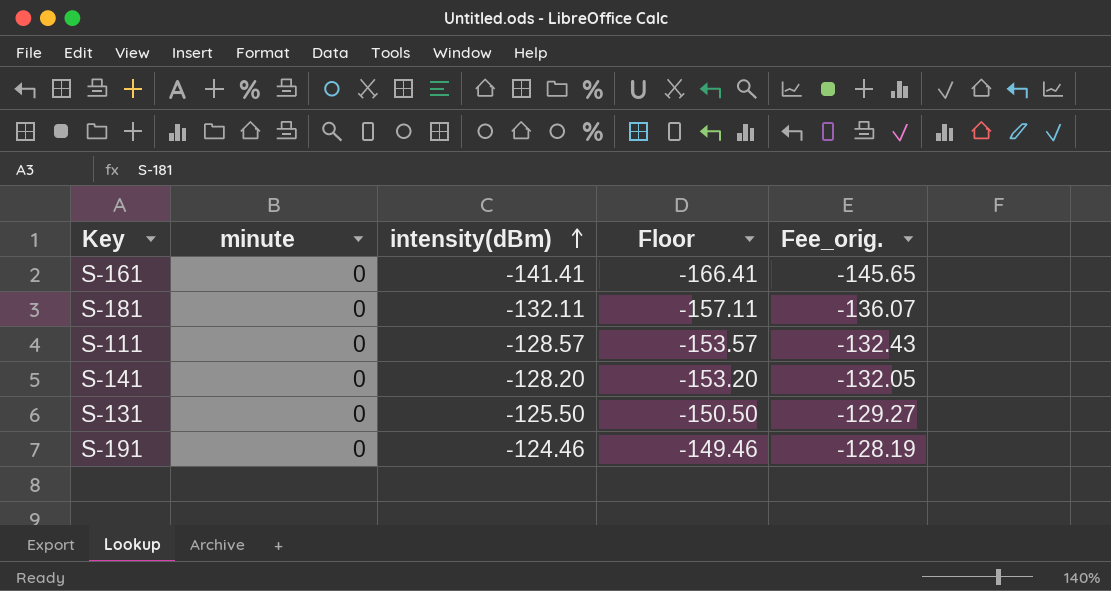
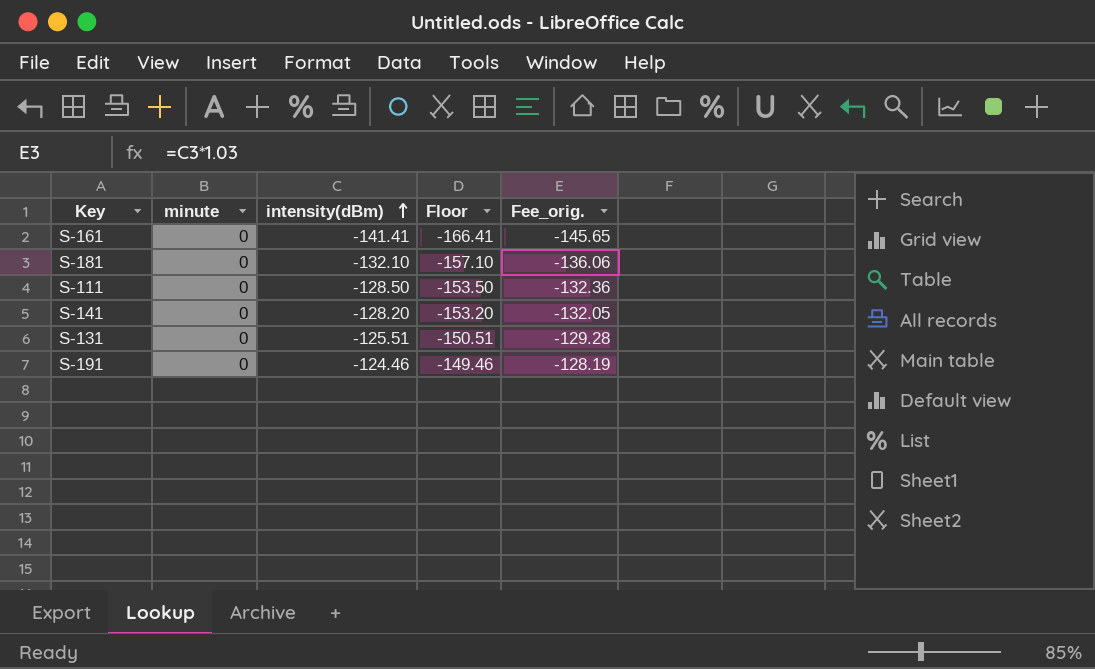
S-181 | intensity(dBm): -132.11 -> -132.10
S-181 | Floor: -157.11 -> -157.10
S-181 | Fee_orig.: -136.07 -> -136.06
S-111 | intensity(dBm): -128.57 -> -128.50
S-111 | Floor: -153.57 -> -153.50
S-111 | Fee_orig.: -132.43 -> -132.36
S-131 | intensity(dBm): -125.50 -> -125.51
S-131 | Floor: -150.50 -> -150.51
S-131 | Fee_orig.: -129.27 -> -129.28

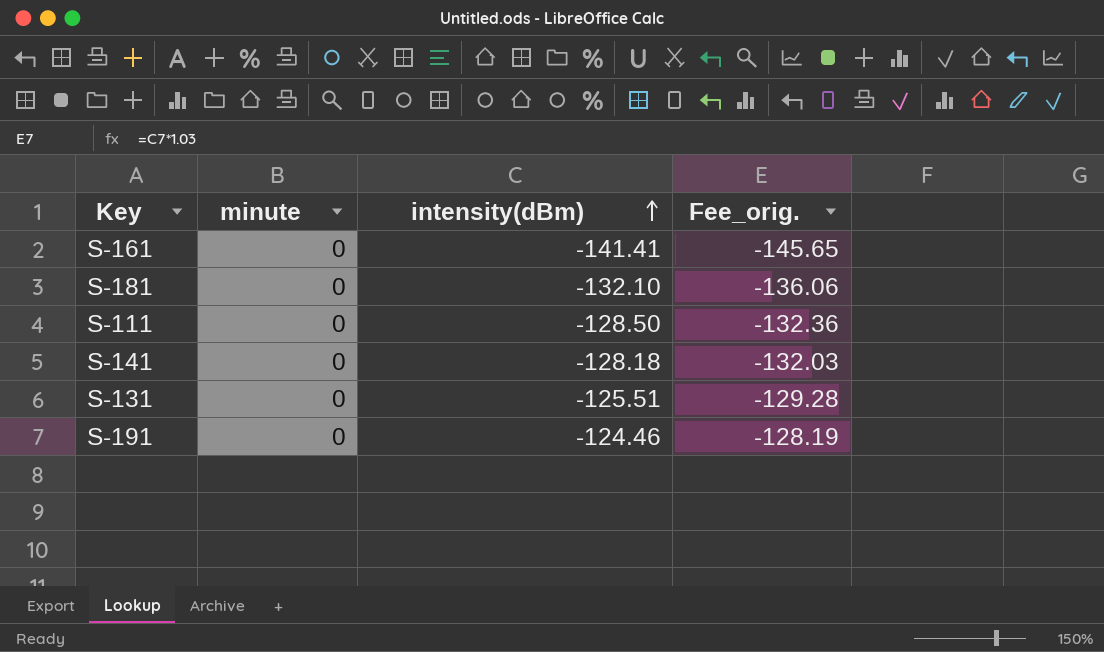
column Floor | formula: [intensity(dBm)] - 25 -> none
S-141 | intensity(dBm): -128.20 -> -128.18
S-141 | Fee_orig.: -132.05 -> -132.03

